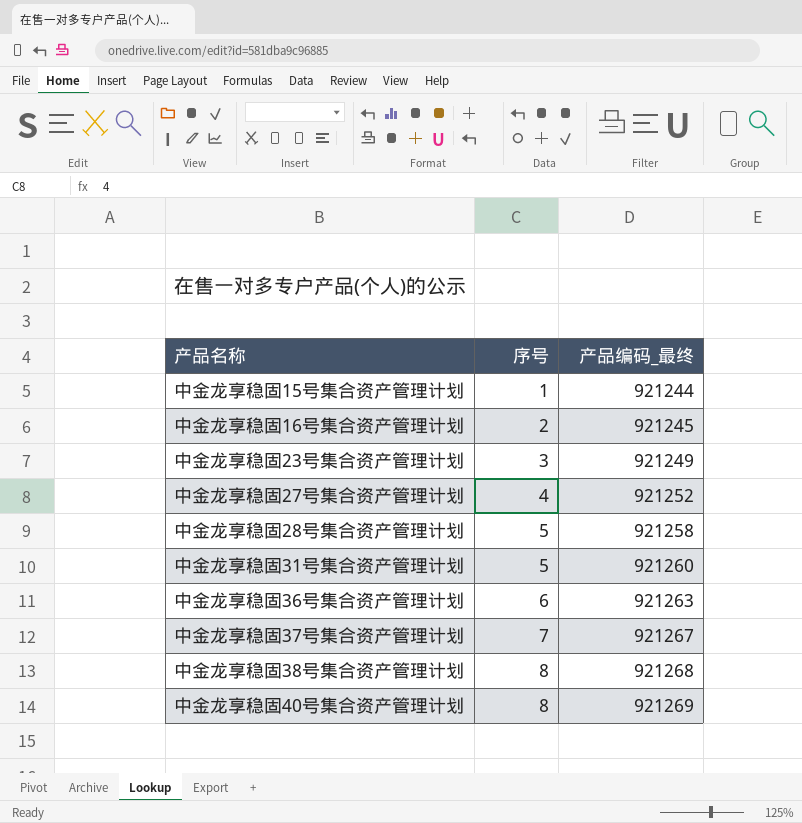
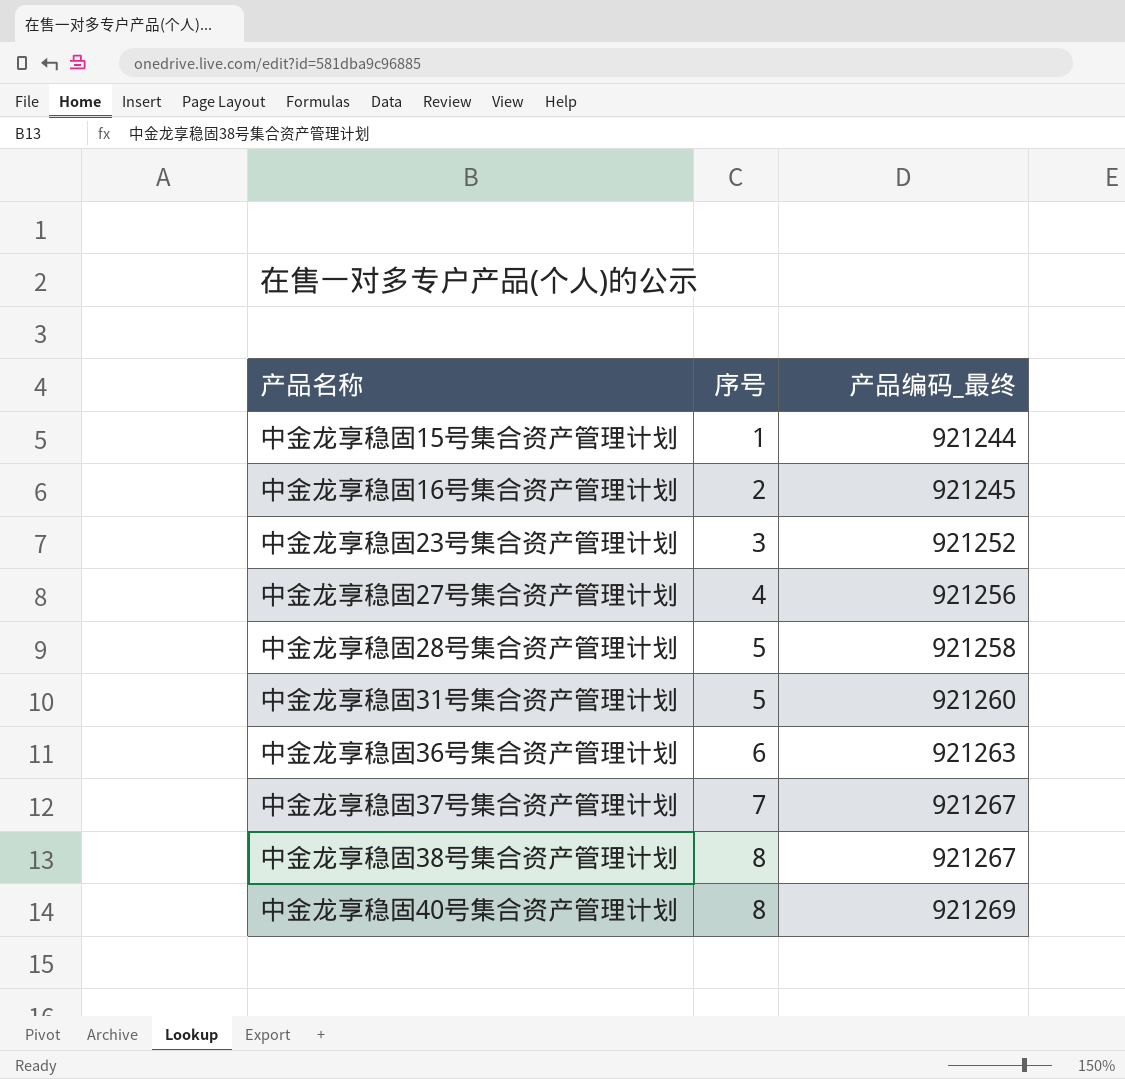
中金龙享稳固23号集合资产管理计划 | 产品编码_最终: 921249 -> 921252
中金龙享稳固27号集合资产管理计划 | 产品编码_最终: 921252 -> 921256
中金龙享稳固38号集合资产管理计划 | 产品编码_最终: 921268 -> 921267

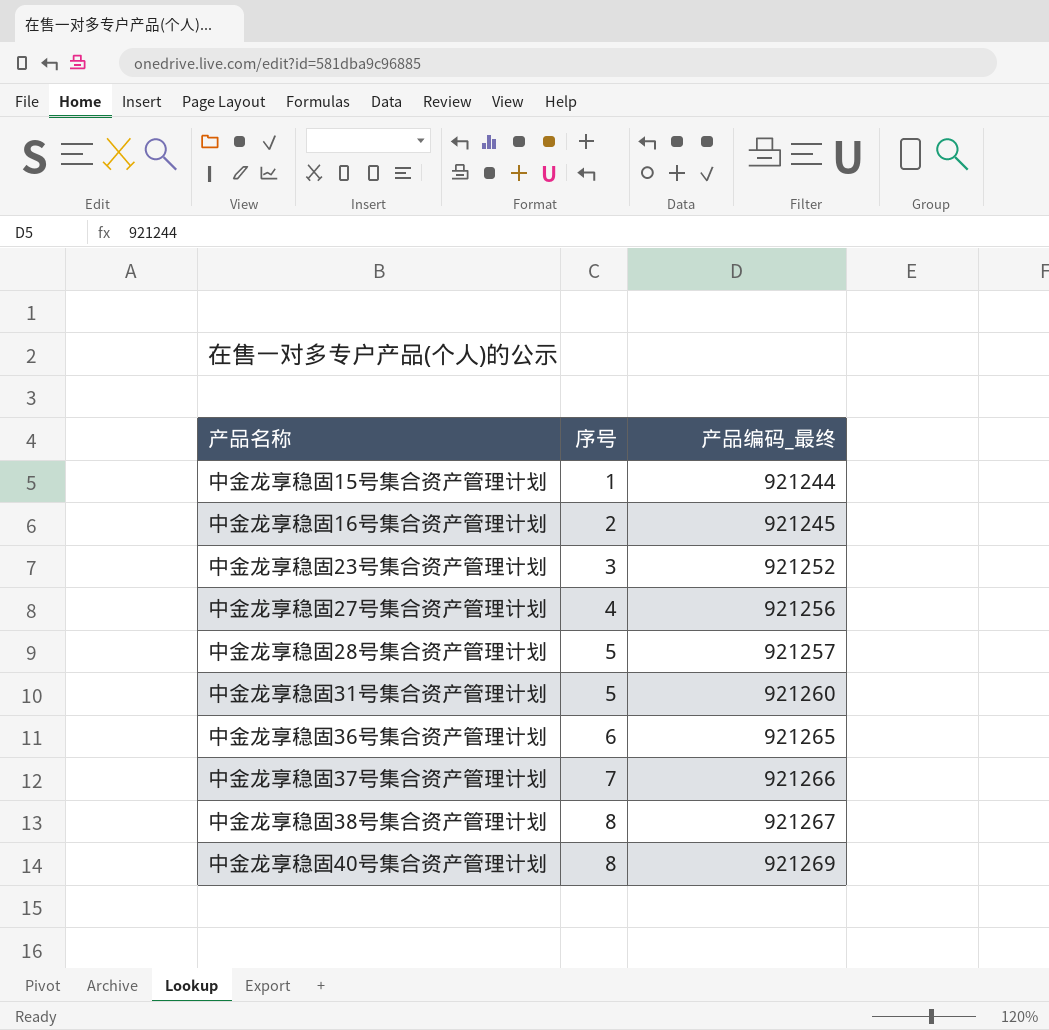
中金龙享稳固28号集合资产管理计划 | 产品编码_最终: 921258 -> 921257
中金龙享稳固36号集合资产管理计划 | 产品编码_最终: 921263 -> 921265
中金龙享稳固37号集合资产管理计划 | 产品编码_最终: 921267 -> 921266

